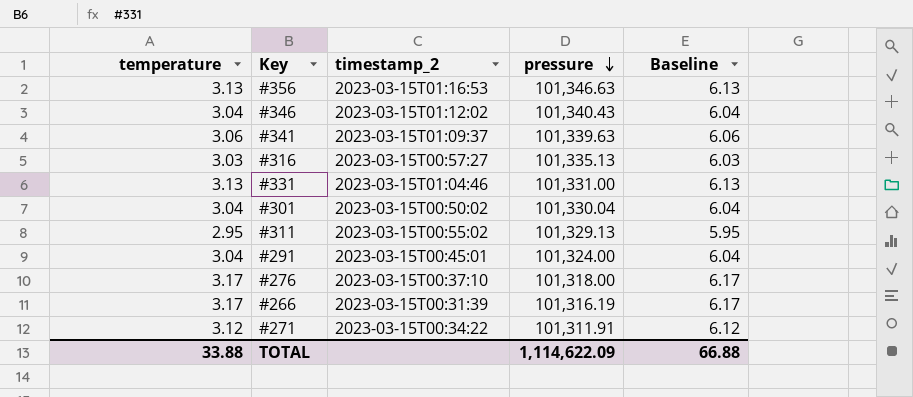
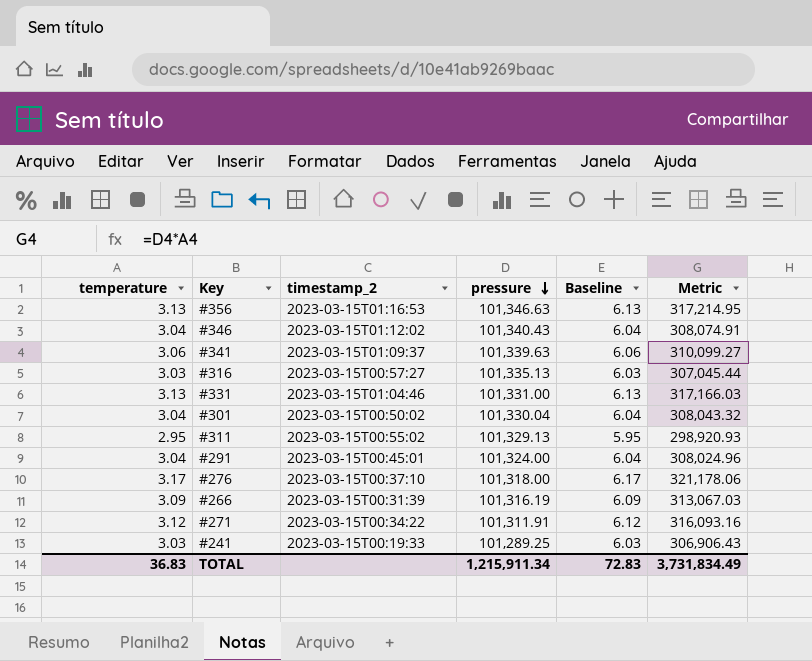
column Metric | formula: none -> [temperature] * [pressure]
#266 | temperature: 3.17 -> 3.09
#266 | Baseline: 6.17 -> 6.09
row #241: none -> 3.03 | 2023-03-15T00:19:33 | 101,289.25 | 6.03 | 306,906.43
TOTAL | temperature: 33.88 -> 36.83
TOTAL | pressure: 1,114,622.09 -> 1,215,911.34
TOTAL | Baseline: 66.88 -> 72.83

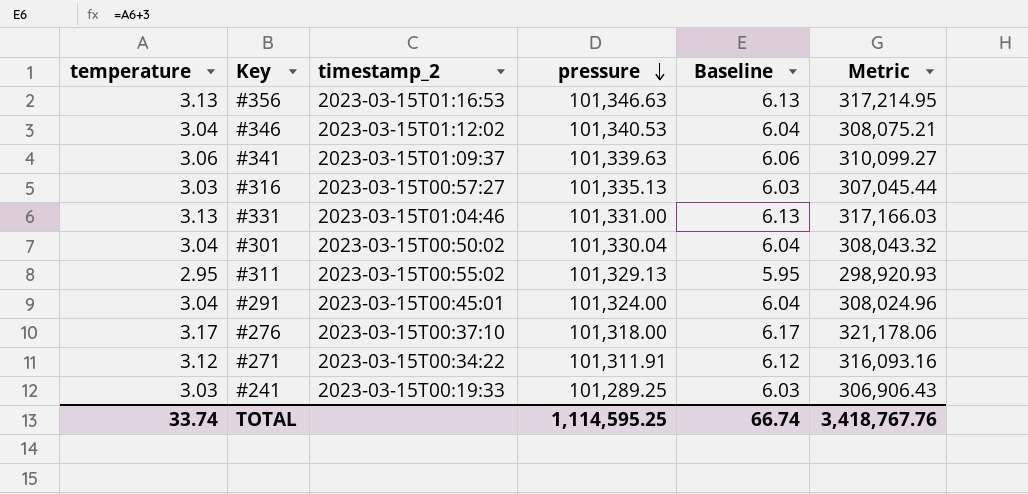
row #266: 3.09 | 2023-03-15T00:31:39 | 101,316.19 | 6.09 | 313,067.03 -> none
#346 | pressure: 101,340.43 -> 101,340.53
#346 | Metric: 308,074.91 -> 308,075.21
TOTAL | temperature: 36.83 -> 33.74
TOTAL | pressure: 1,215,911.34 -> 1,114,595.25
TOTAL | Baseline: 72.83 -> 66.74
TOTAL | Metric: 3,731,834.49 -> 3,418,767.76

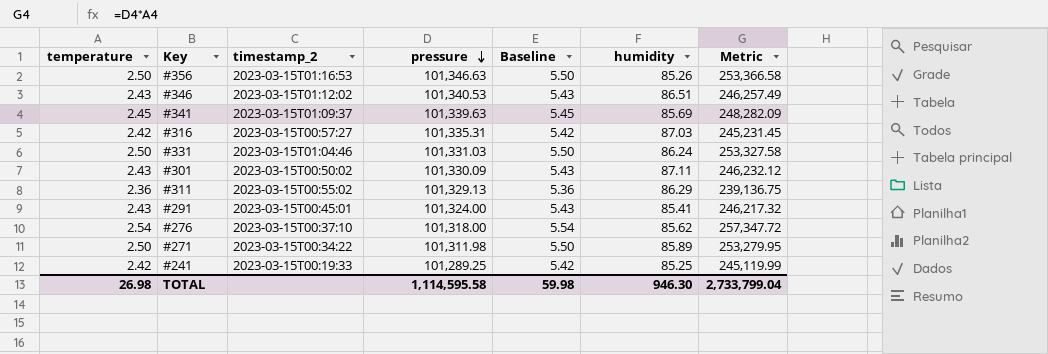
column humidity | position: none -> 6
#356 | temperature: 3.13 -> 2.50
#356 | Baseline: 6.13 -> 5.50
#356 | Metric: 317,214.95 -> 253,366.58
#346 | temperature: 3.04 -> 2.43
#346 | Baseline: 6.04 -> 5.43
#346 | Metric: 308,075.21 -> 246,257.49
#341 | temperature: 3.06 -> 2.45
#341 | Baseline: 6.06 -> 5.45
#341 | Metric: 310,099.27 -> 248,282.09
#316 | temperature: 3.03 -> 2.42
#316 | pressure: 101,335.13 -> 101,335.31
#316 | Baseline: 6.03 -> 5.42
#316 | Metric: 307,045.44 -> 245,231.45
#331 | temperature: 3.13 -> 2.50
#331 | pressure: 101,331.00 -> 101,331.03
#331 | Baseline: 6.13 -> 5.50
#331 | Metric: 317,166.03 -> 253,327.58
#301 | temperature: 3.04 -> 2.43
#301 | pressure: 101,330.04 -> 101,330.09
#301 | Baseline: 6.04 -> 5.43
#301 | Metric: 308,043.32 -> 246,232.12
#311 | temperature: 2.95 -> 2.36
#311 | Baseline: 5.95 -> 5.36
#311 | Metric: 298,920.93 -> 239,136.75
#291 | temperature: 3.04 -> 2.43
#291 | Baseline: 6.04 -> 5.43
#291 | Metric: 308,024.96 -> 246,217.32
#276 | temperature: 3.17 -> 2.54
#276 | Baseline: 6.17 -> 5.54
#276 | Metric: 321,178.06 -> 257,347.72
#271 | temperature: 3.12 -> 2.50
#271 | pressure: 101,311.91 -> 101,311.98
#271 | Baseline: 6.12 -> 5.50
#271 | Metric: 316,093.16 -> 253,279.95
#241 | temperature: 3.03 -> 2.42
#241 | Baseline: 6.03 -> 5.42
#241 | Metric: 306,906.43 -> 245,119.99
TOTAL | temperature: 33.74 -> 26.98
TOTAL | pressure: 1,114,595.25 -> 1,114,595.58
TOTAL | Baseline: 66.74 -> 59.98
TOTAL | Metric: 3,418,767.76 -> 2,733,799.04

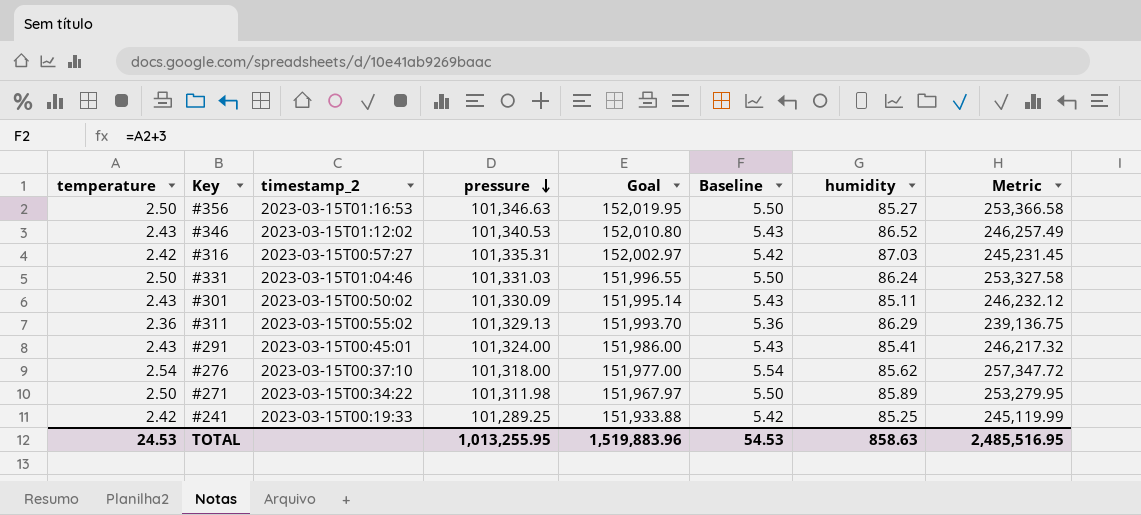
column Goal | formula: none -> [pressure] * 1.5
row #341: 2.45 | 2023-03-15T01:09:37 | 101,339.63 | 5.45 | 85.69 | 248,282.09 -> none
#356 | humidity: 85.26 -> 85.27
#346 | humidity: 86.51 -> 86.52
#301 | humidity: 87.11 -> 85.11
TOTAL | temperature: 26.98 -> 24.53
TOTAL | pressure: 1,114,595.58 -> 1,013,255.95
TOTAL | Baseline: 59.98 -> 54.53
TOTAL | humidity: 946.30 -> 858.63
TOTAL | Metric: 2,733,799.04 -> 2,485,516.95

